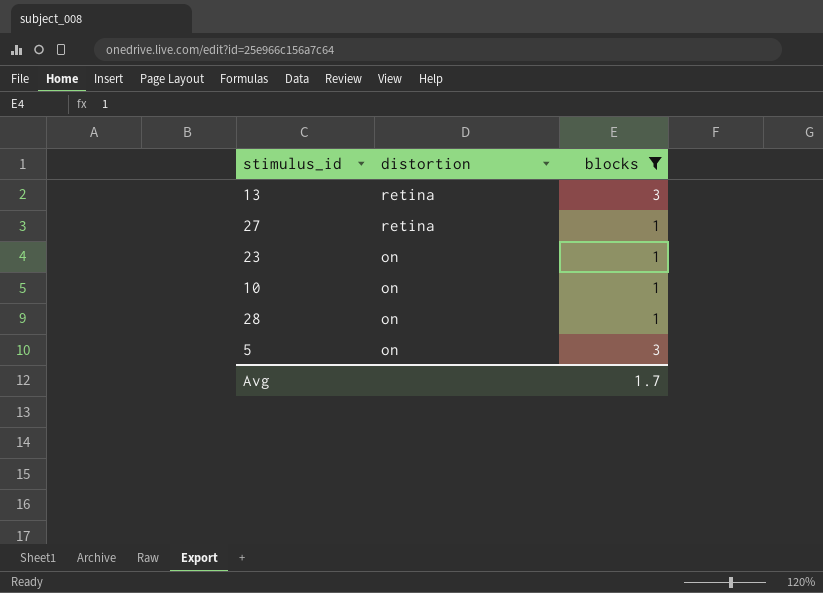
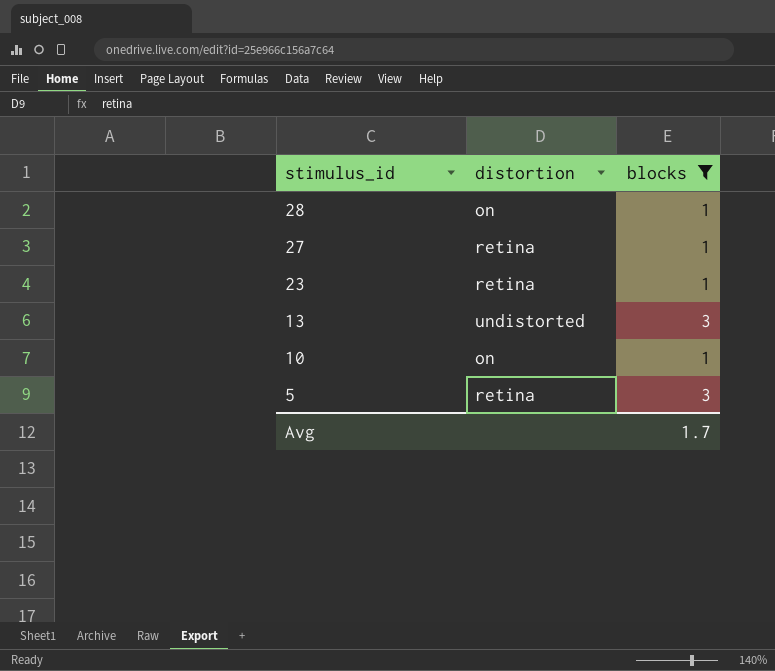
row order: distortion descending -> stimulus_id descending
23 | distortion: on -> retina
13 | distortion: retina -> undistorted
5 | distortion: on -> retina

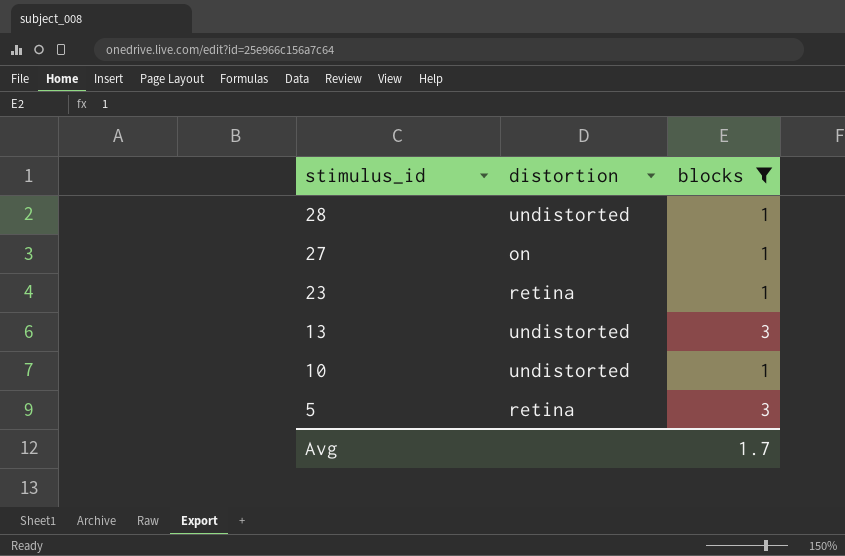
28 | distortion: on -> undistorted
27 | distortion: retina -> on
10 | distortion: on -> undistorted

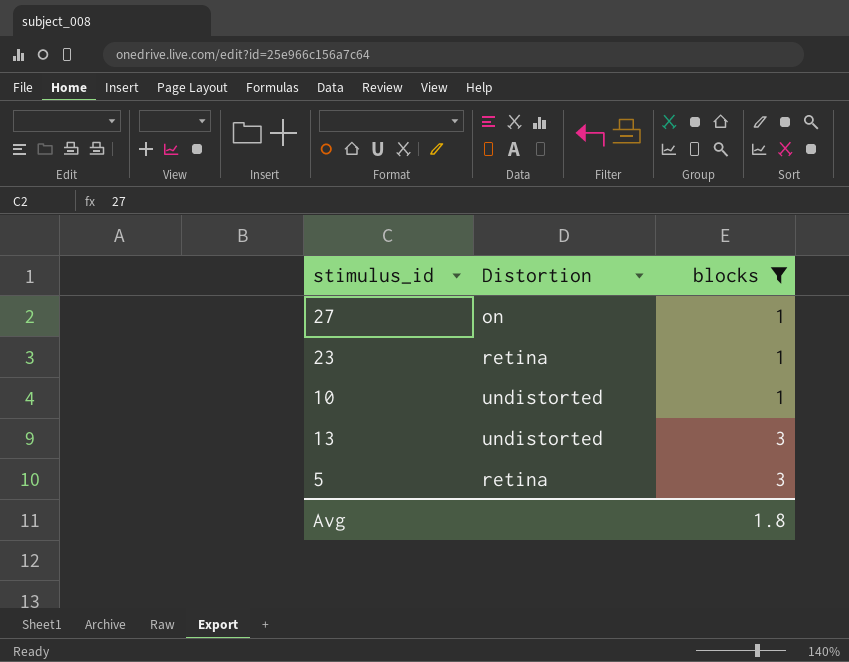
row order: stimulus_id descending -> blocks ascending
column name: distortion -> Distortion
row 28: undistorted | 1 -> none
Avg | blocks: 1.7 -> 1.8

